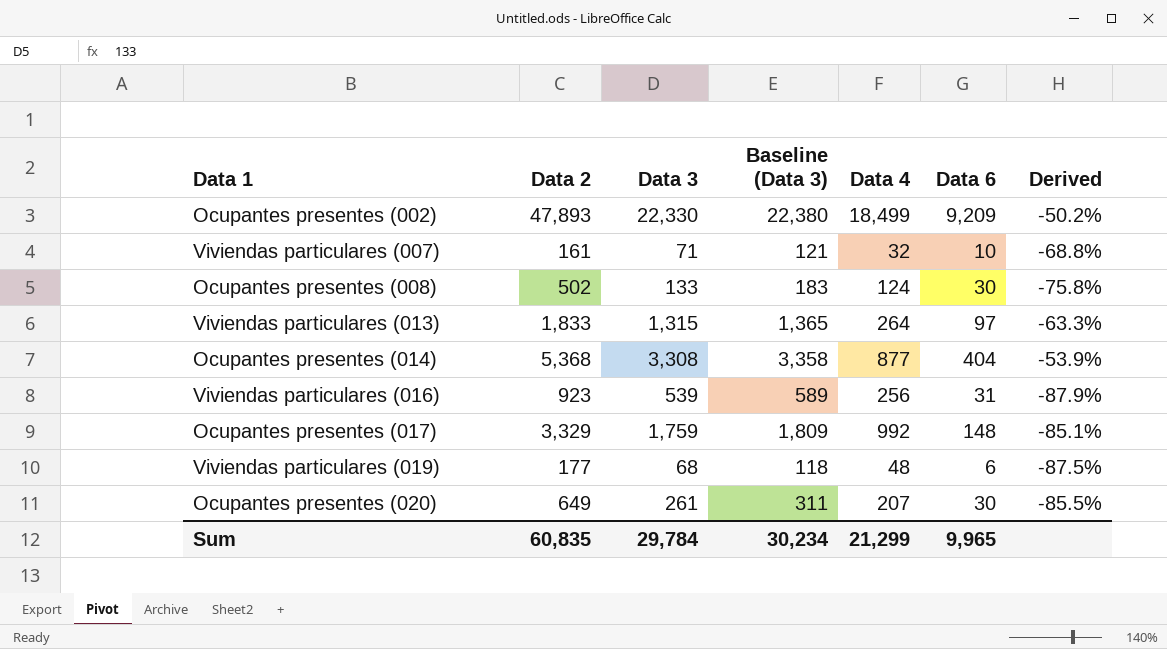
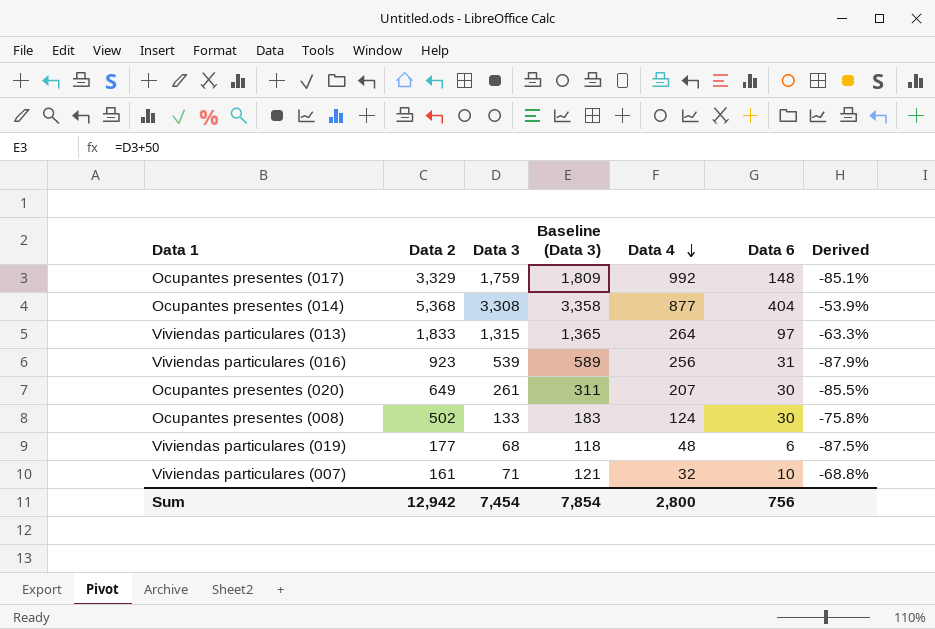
row order: none -> Data 4 descending
row Ocupantes presentes (002): 47,893 | 22,330 | 22,380 | 18,499 | 9,209 | -50.2% -> none
Sum | Data 2: 60,835 -> 12,942
Sum | Data 3: 29,784 -> 7,454
Sum | Baseline (Data 3): 30,234 -> 7,854
Sum | Data 4: 21,299 -> 2,800
Sum | Data 6: 9,965 -> 756

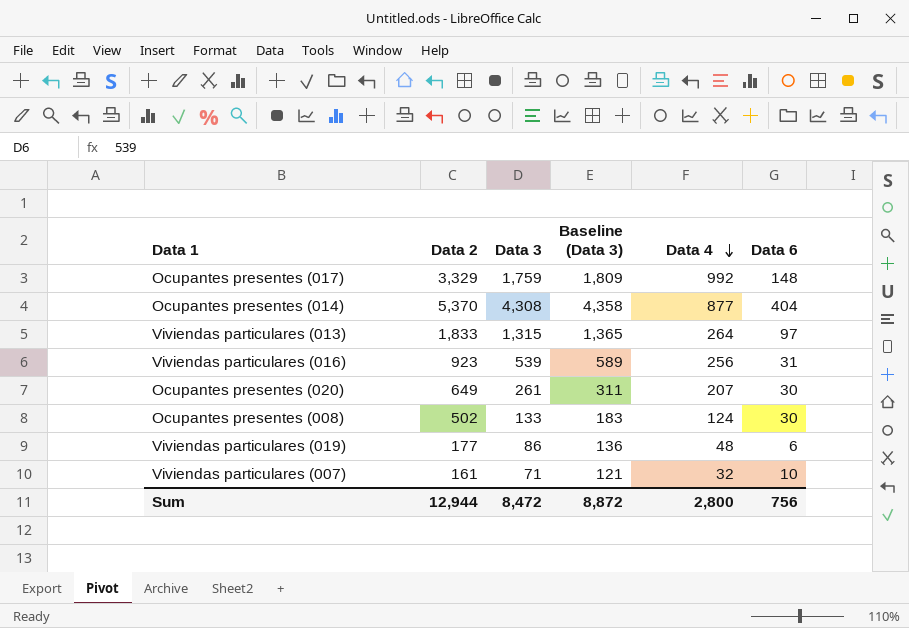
column Derived | formula: ([Data 6] - [Data 4]) / [Data 4] -> none
Ocupantes presentes (014) | Data 2: 5,368 -> 5,370
Ocupantes presentes (014) | Data 3: 3,308 -> 4,308
Ocupantes presentes (014) | Baseline (Data 3): 3,358 -> 4,358
Viviendas particulares (019) | Data 3: 68 -> 86
Viviendas particulares (019) | Baseline (Data 3): 118 -> 136
Sum | Data 2: 12,942 -> 12,944
Sum | Data 3: 7,454 -> 8,472
Sum | Baseline (Data 3): 7,854 -> 8,872

